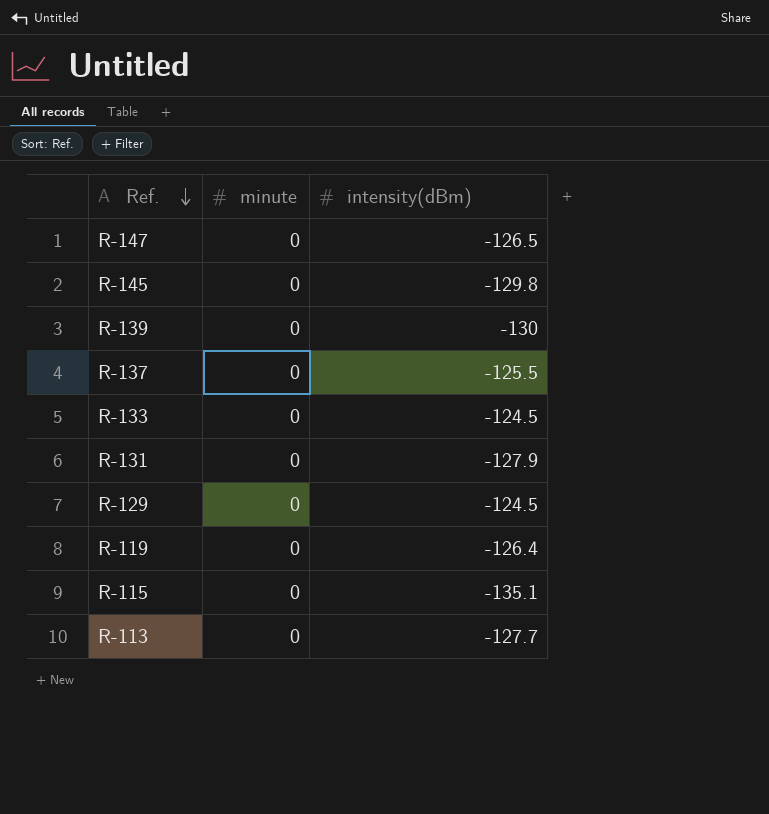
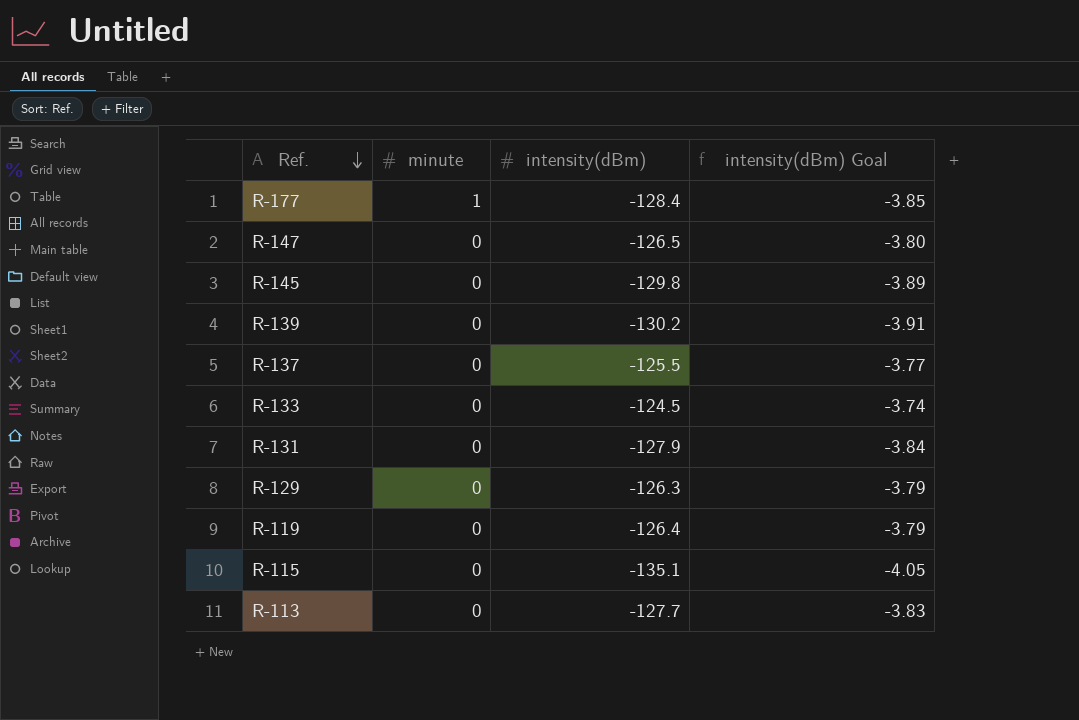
column intensity(dBm) Goal | formula: none -> [intensity(dBm)] * 0.03
row R-177: none -> 1 | -128.4 | -3.85
R-139 | intensity(dBm): -130 -> -130.2
R-129 | intensity(dBm): -124.5 -> -126.3

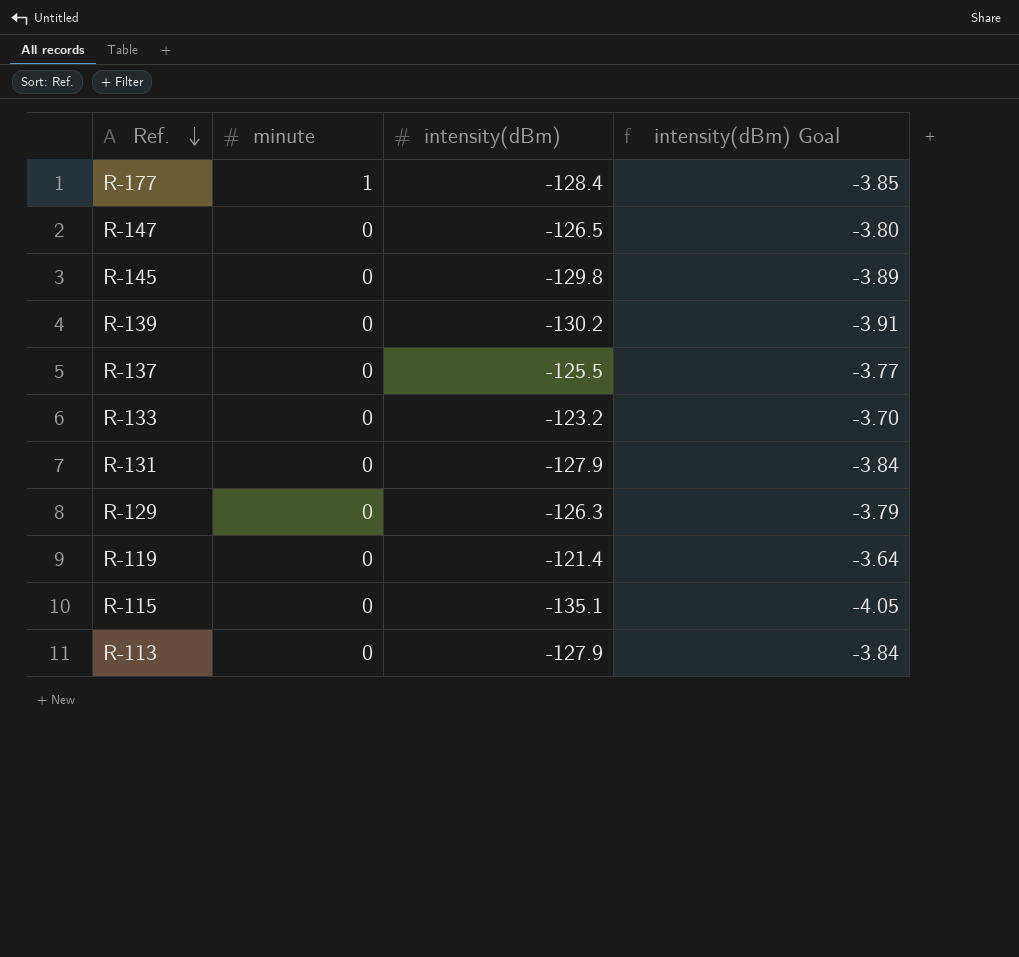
R-133 | intensity(dBm): -124.5 -> -123.2
R-133 | intensity(dBm) Goal: -3.74 -> -3.70
R-119 | intensity(dBm): -126.4 -> -121.4
R-119 | intensity(dBm) Goal: -3.79 -> -3.64
R-113 | intensity(dBm): -127.7 -> -127.9
R-113 | intensity(dBm) Goal: -3.83 -> -3.84

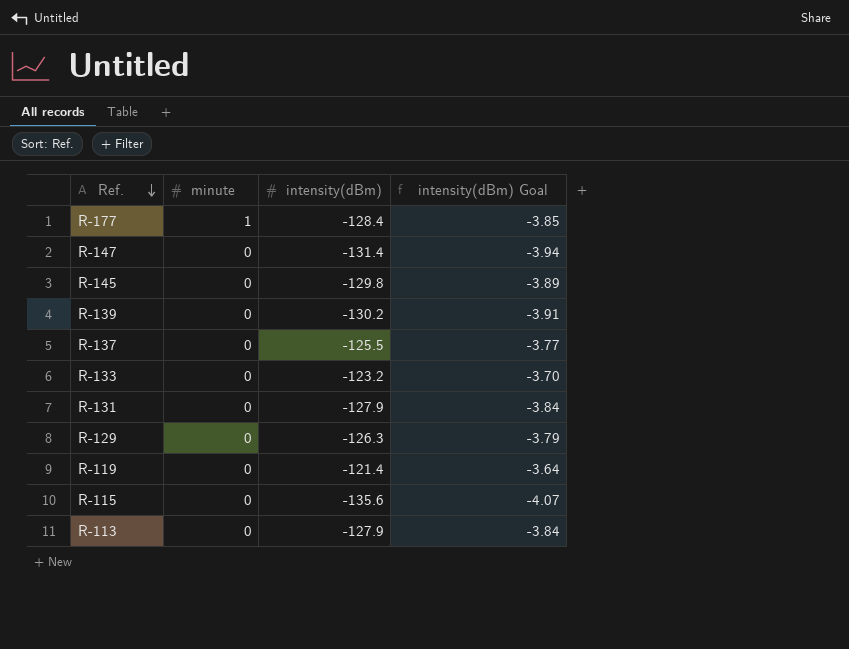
R-147 | intensity(dBm): -126.5 -> -131.4
R-147 | intensity(dBm) Goal: -3.80 -> -3.94
R-115 | intensity(dBm): -135.1 -> -135.6
R-115 | intensity(dBm) Goal: -4.05 -> -4.07

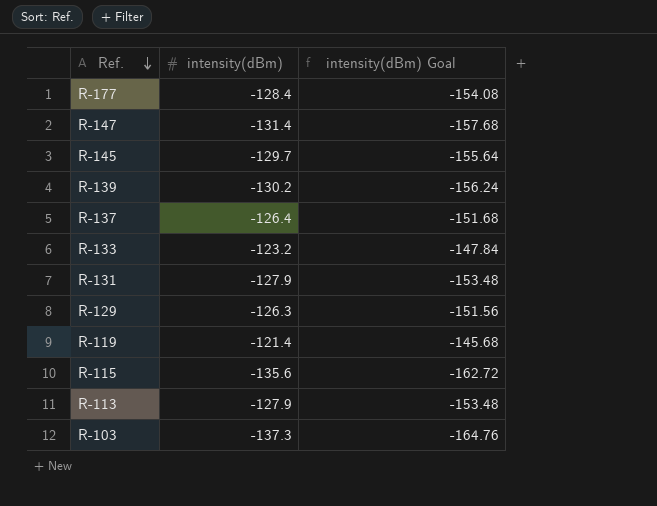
column minute | position: 2 -> none
column intensity(dBm) Goal | formula: [intensity(dBm)] * 0.03 -> [intensity(dBm)] * 1.2
R-145 | intensity(dBm): -129.8 -> -129.7
R-137 | intensity(dBm): -125.5 -> -126.4
row R-103: none -> -137.3 | -164.76

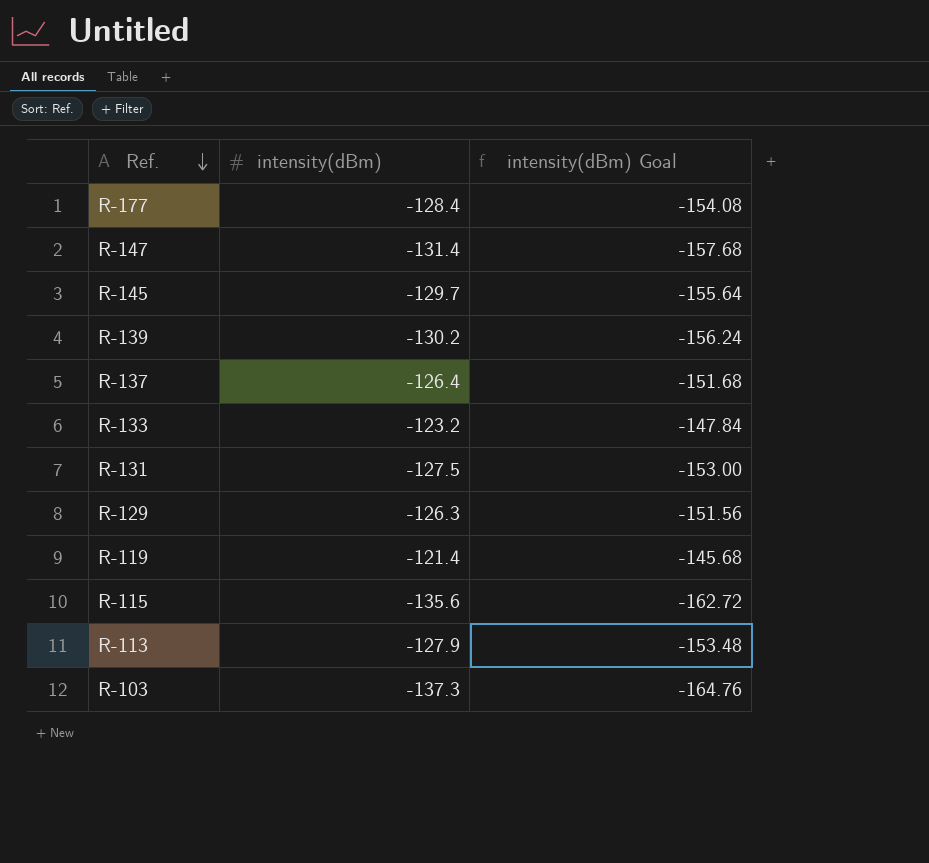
R-131 | intensity(dBm): -127.9 -> -127.5
R-131 | intensity(dBm) Goal: -153.48 -> -153.00

